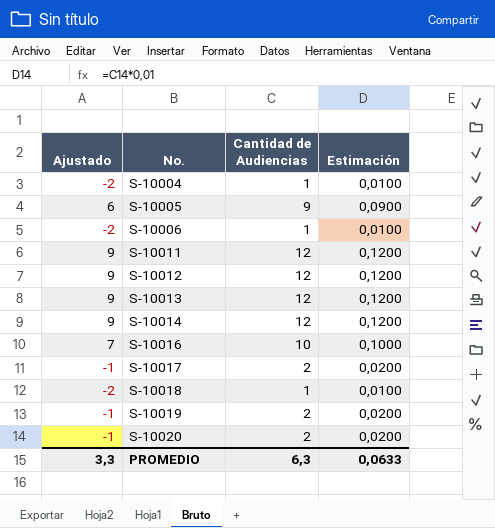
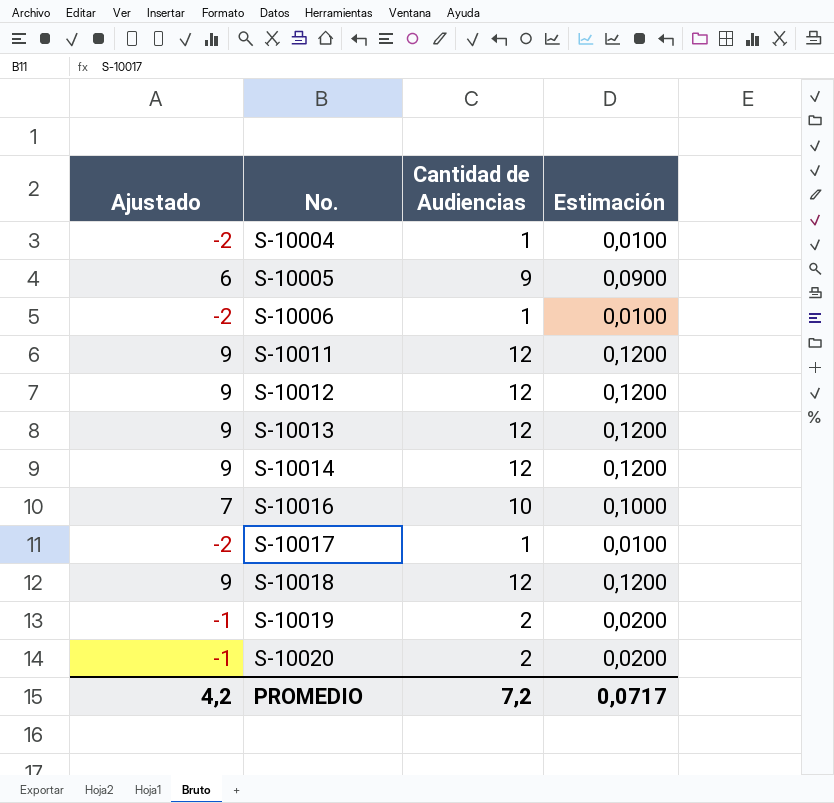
S-10017 | Ajustado: -1 -> -2
S-10017 | Cantidad de Audiencias: 2 -> 1
S-10017 | Estimación: 0,0200 -> 0,0100
S-10018 | Ajustado: -2 -> 9
S-10018 | Cantidad de Audiencias: 1 -> 12
S-10018 | Estimación: 0,0100 -> 0,1200
PROMEDIO | Ajustado: 3,3 -> 4,2
PROMEDIO | Cantidad de Audiencias: 6,3 -> 7,2
PROMEDIO | Estimación: 0,0633 -> 0,0717

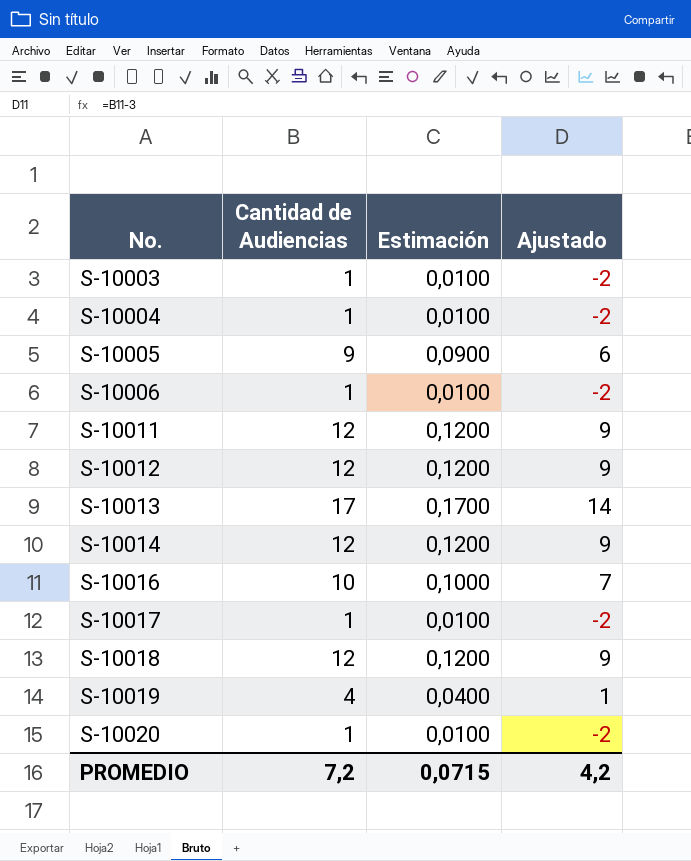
column Ajustado | position: 1 -> 4
row S-10003: none -> 1 | 0,0100 | -2
S-10013 | Cantidad de Audiencias: 12 -> 17
S-10013 | Estimación: 0,1200 -> 0,1700
S-10013 | Ajustado: 9 -> 14
S-10019 | Cantidad de Audiencias: 2 -> 4
S-10019 | Estimación: 0,0200 -> 0,0400
S-10019 | Ajustado: -1 -> 1
S-10020 | Cantidad de Audiencias: 2 -> 1
S-10020 | Estimación: 0,0200 -> 0,0100
S-10020 | Ajustado: -1 -> -2
PROMEDIO | Estimación: 0,0717 -> 0,0715

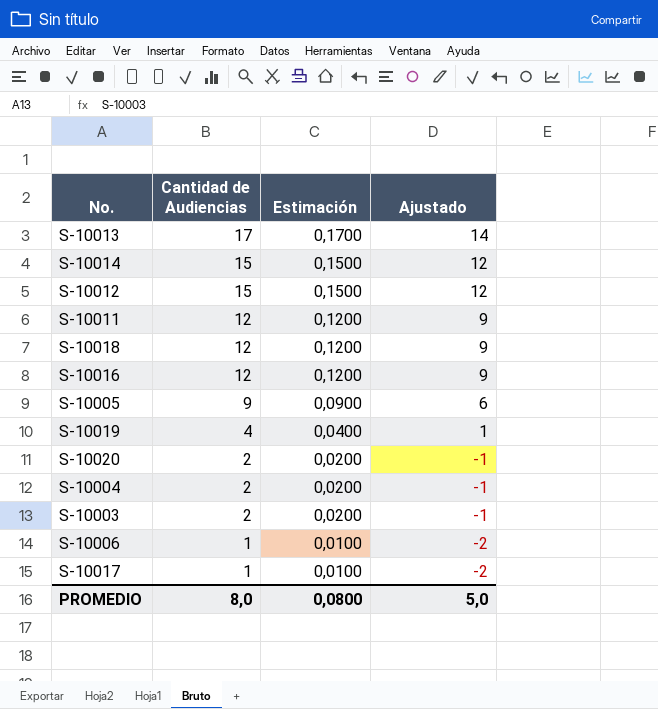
row order: No. ascending -> Cantidad de Audiencias descending
S-10014 | Cantidad de Audiencias: 12 -> 15
S-10014 | Estimación: 0,1200 -> 0,1500
S-10014 | Ajustado: 9 -> 12
S-10012 | Cantidad de Audiencias: 12 -> 15
S-10012 | Estimación: 0,1200 -> 0,1500
S-10012 | Ajustado: 9 -> 12
S-10016 | Cantidad de Audiencias: 10 -> 12
S-10016 | Estimación: 0,1000 -> 0,1200
S-10016 | Ajustado: 7 -> 9
S-10020 | Cantidad de Audiencias: 1 -> 2
S-10020 | Estimación: 0,0100 -> 0,0200
S-10020 | Ajustado: -2 -> -1
S-10004 | Cantidad de Audiencias: 1 -> 2
S-10004 | Estimación: 0,0100 -> 0,0200
S-10004 | Ajustado: -2 -> -1
S-10003 | Cantidad de Audiencias: 1 -> 2
S-10003 | Estimación: 0,0100 -> 0,0200
S-10003 | Ajustado: -2 -> -1
PROMEDIO | Cantidad de Audiencias: 7,2 -> 8,0
PROMEDIO | Estimación: 0,0715 -> 0,0800
PROMEDIO | Ajustado: 4,2 -> 5,0

